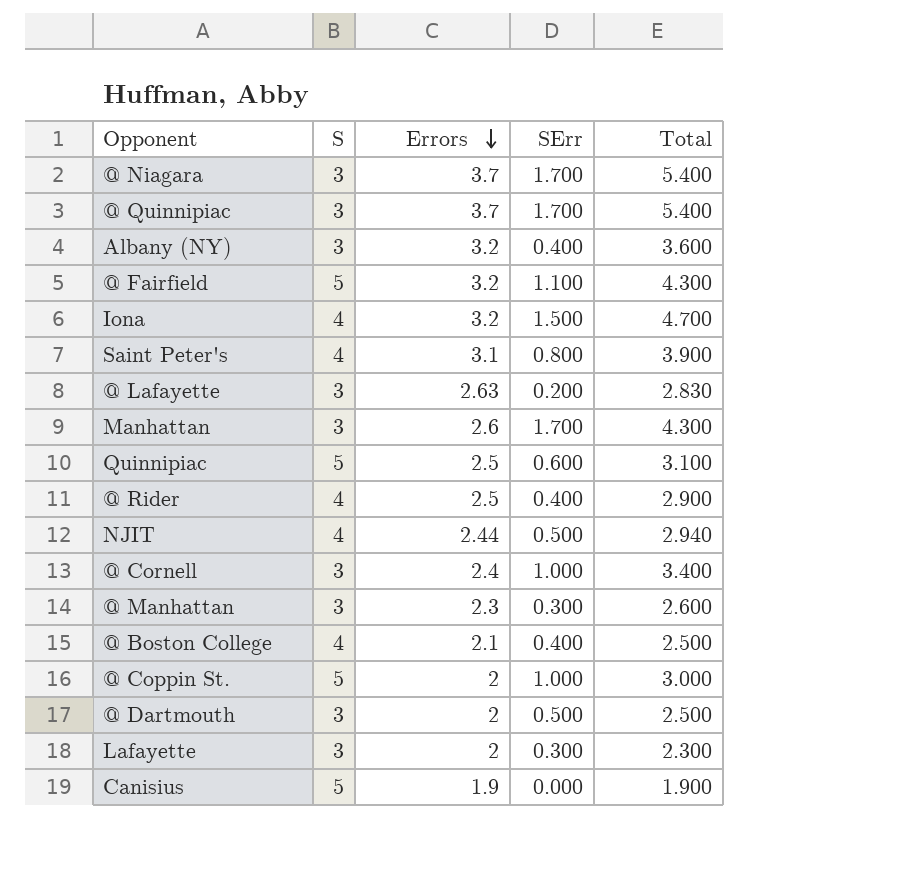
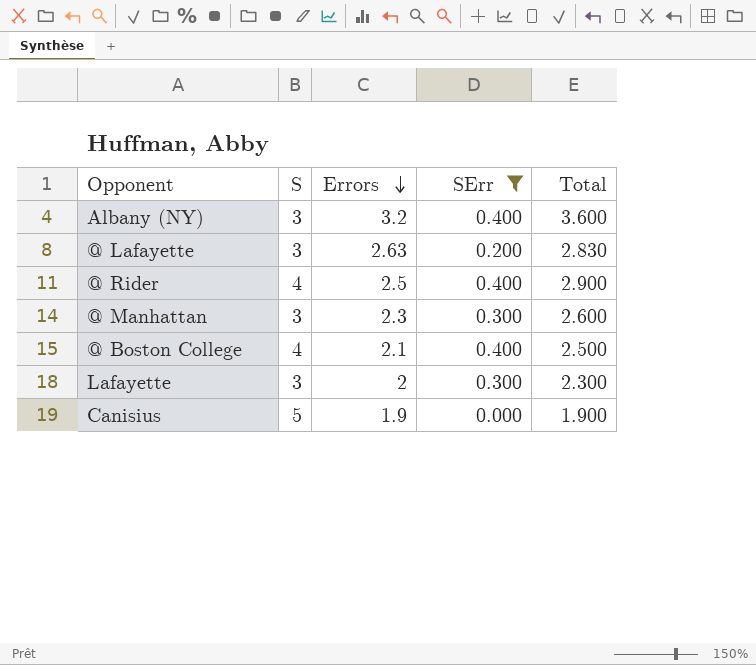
filter: none -> SErr <= 0.400

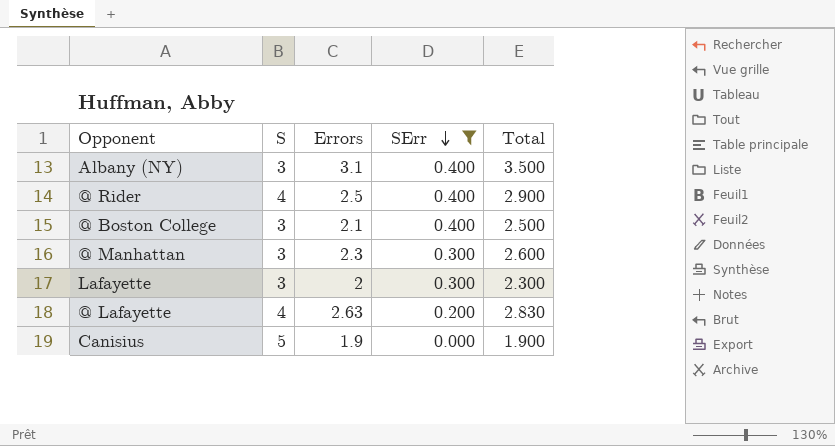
row order: Errors descending -> SErr descending
Albany (NY) | Errors: 3.2 -> 3.1
Albany (NY) | Total: 3.600 -> 3.500
@ Boston College | S: 4 -> 3
@ Lafayette | S: 3 -> 4

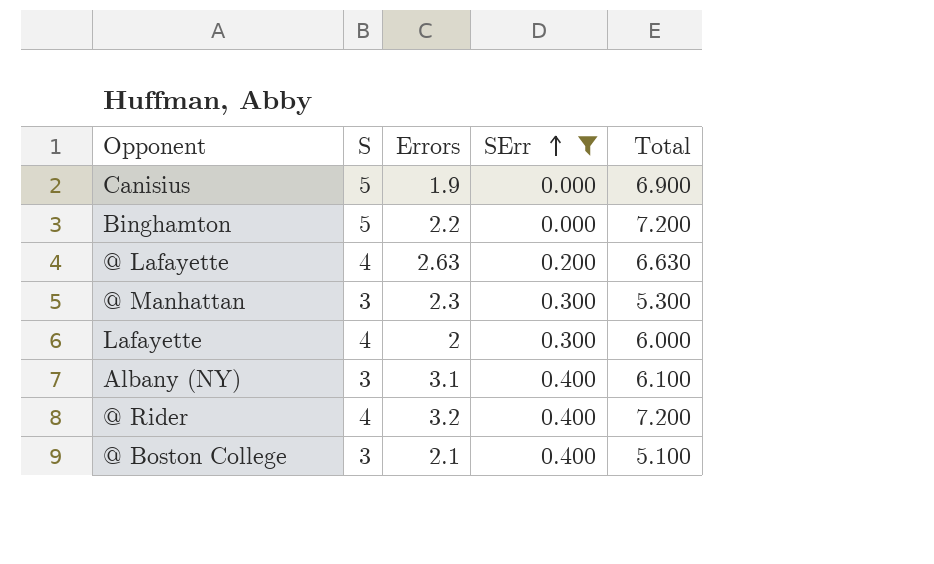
row order: SErr descending -> SErr ascending
column Total | formula: [Errors] + [SErr] -> [S] + [Errors]
row Binghamton: none -> 5 | 2.2 | 0.000 | 7.200
Lafayette | S: 3 -> 4
@ Rider | Errors: 2.5 -> 3.2

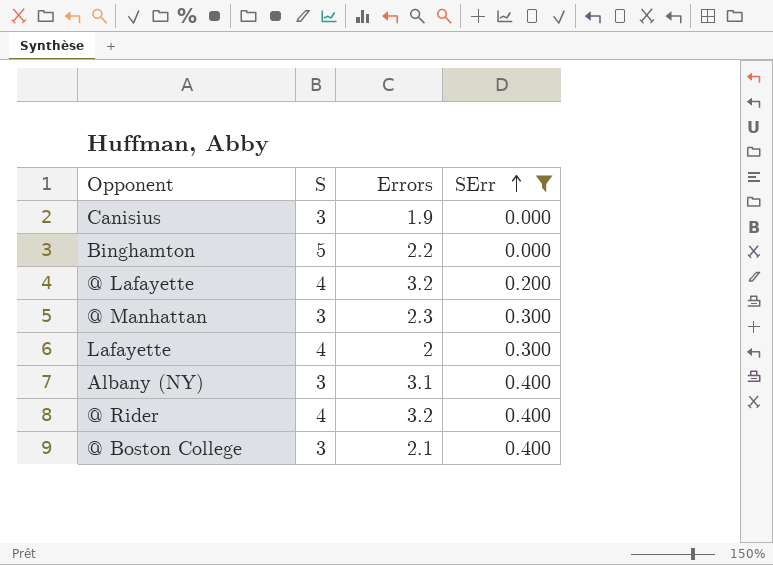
column Total | formula: [S] + [Errors] -> none
Canisius | S: 5 -> 3
@ Lafayette | Errors: 2.63 -> 3.2

